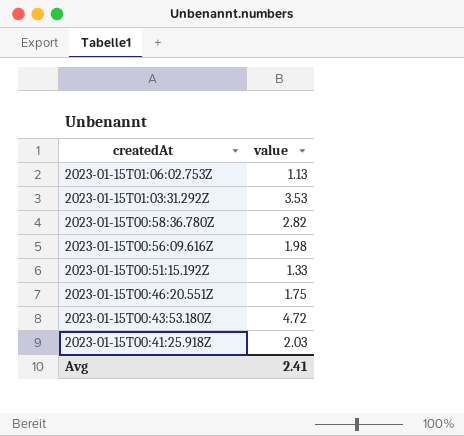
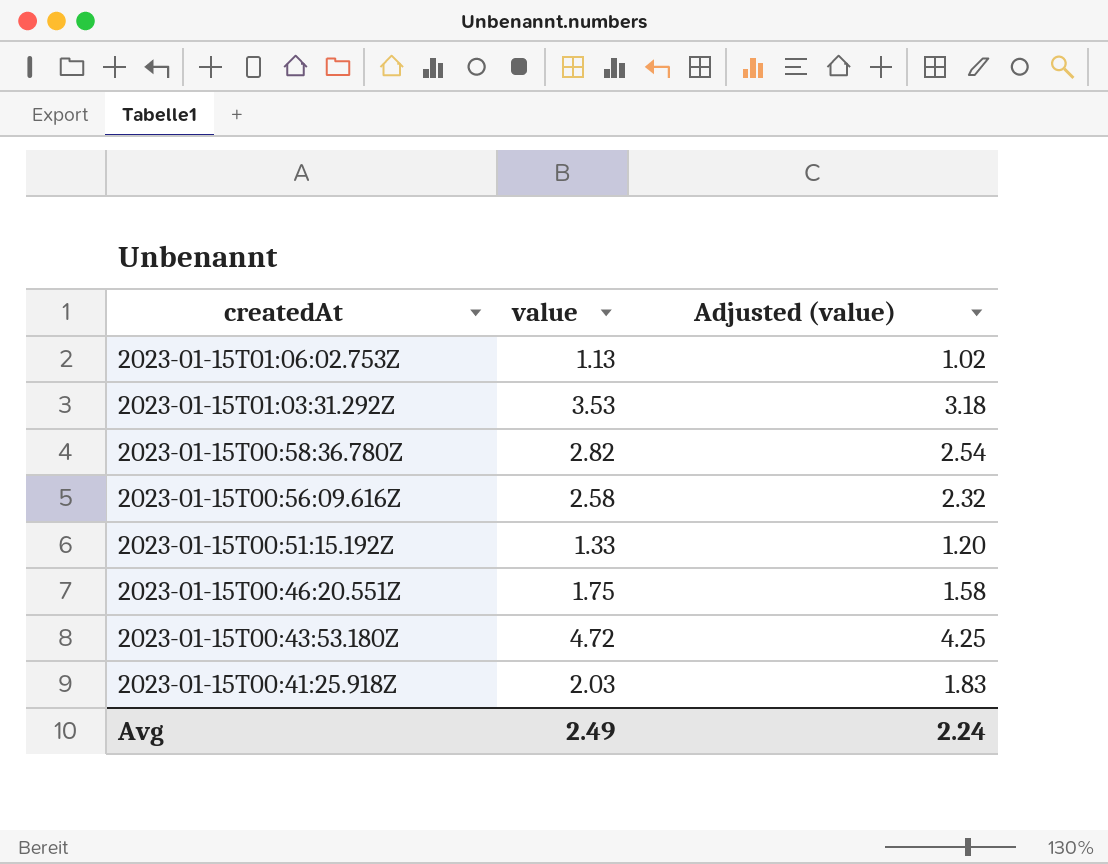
column Adjusted (value) | formula: none -> [value] * 0.9
2023-01-15T00:56:09.616Z | value: 1.98 -> 2.58
Avg | value: 2.41 -> 2.49

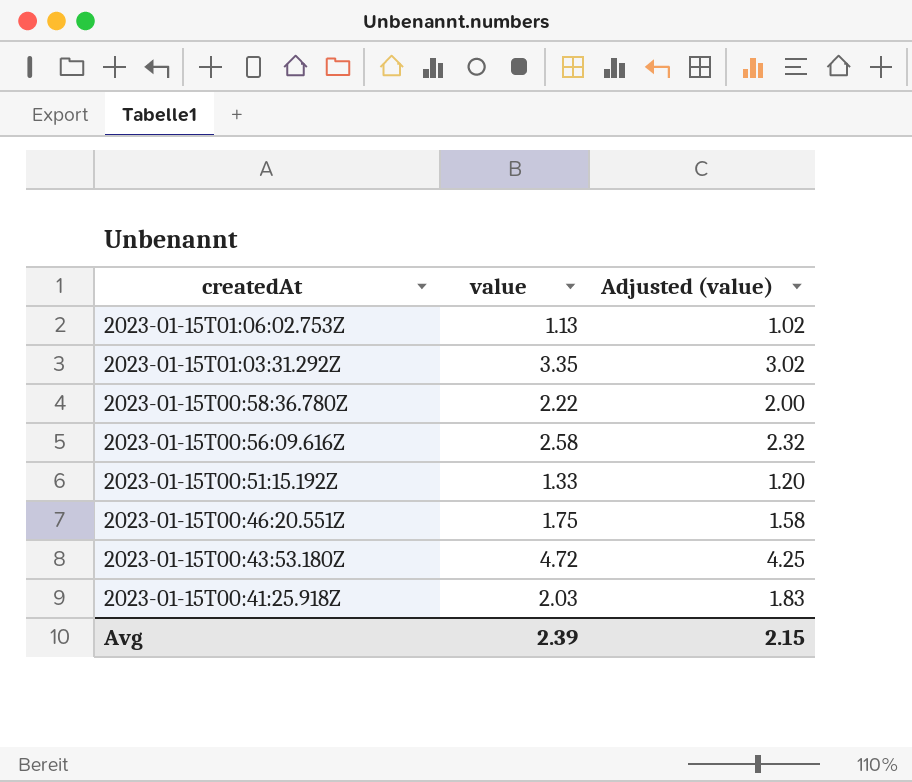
2023-01-15T01:03:31.292Z | value: 3.53 -> 3.35
2023-01-15T01:03:31.292Z | Adjusted (value): 3.18 -> 3.02
2023-01-15T00:58:36.780Z | value: 2.82 -> 2.22
2023-01-15T00:58:36.780Z | Adjusted (value): 2.54 -> 2.00
Avg | value: 2.49 -> 2.39
Avg | Adjusted (value): 2.24 -> 2.15

